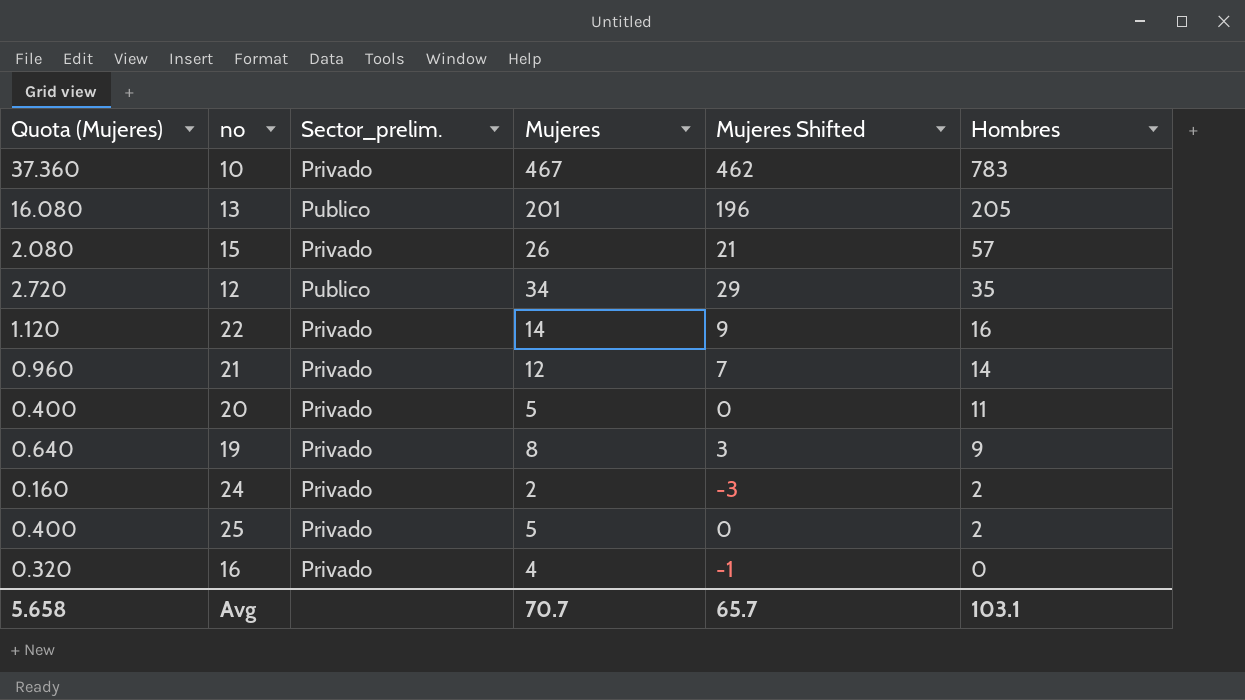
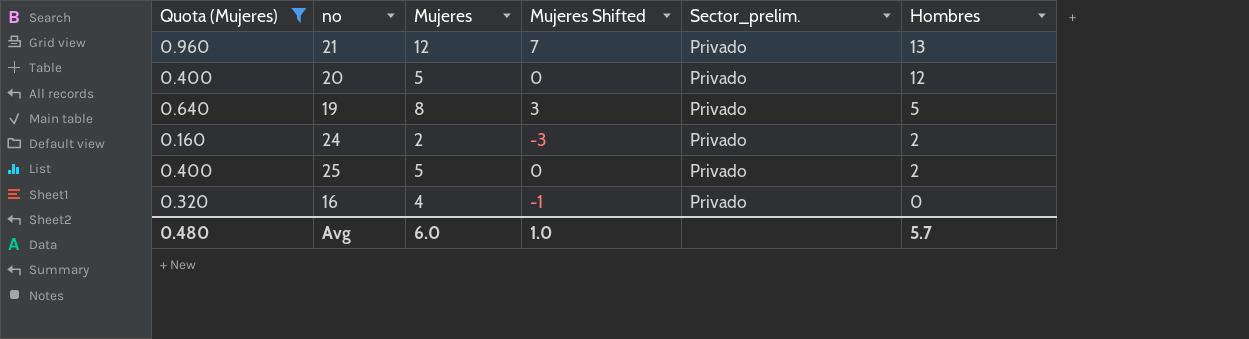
filter: none -> Quota (Mujeres) <= 0.960
column Sector_prelim. | position: 3 -> 5
21 | Hombres: 14 -> 13
20 | Hombres: 11 -> 12
19 | Hombres: 9 -> 5
Avg | Quota (Mujeres): 5.658 -> 0.480
Avg | Mujeres: 70.7 -> 6.0
Avg | Mujeres Shifted: 65.7 -> 1.0
Avg | Hombres: 103.1 -> 5.7

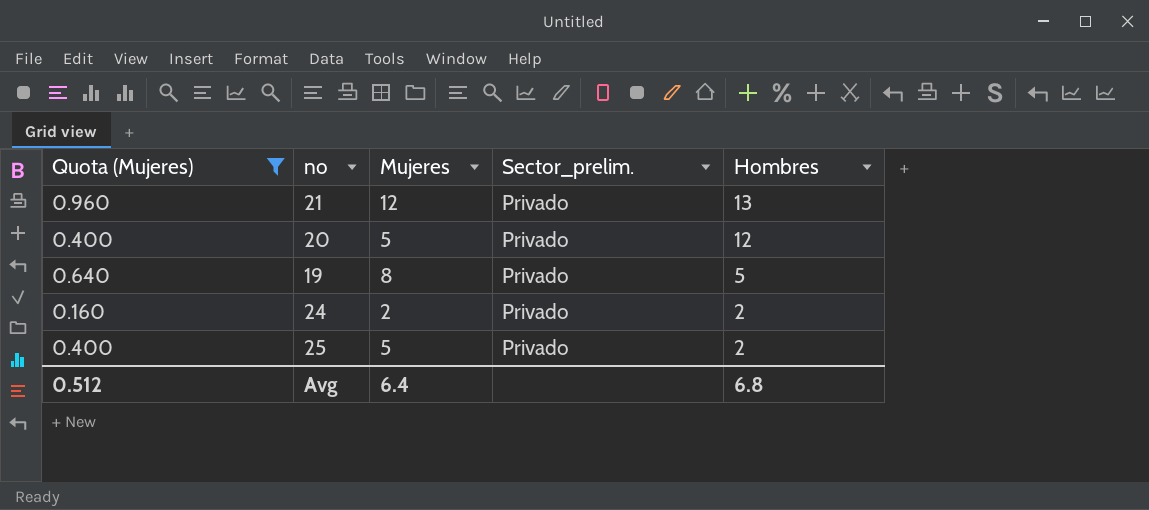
column Mujeres Shifted | formula: [Mujeres] - 5 -> none
row 16: 0.320 | 4 | -1 | Privado | 0 -> none
Avg | Quota (Mujeres): 0.480 -> 0.512
Avg | Mujeres: 6.0 -> 6.4
Avg | Hombres: 5.7 -> 6.8

